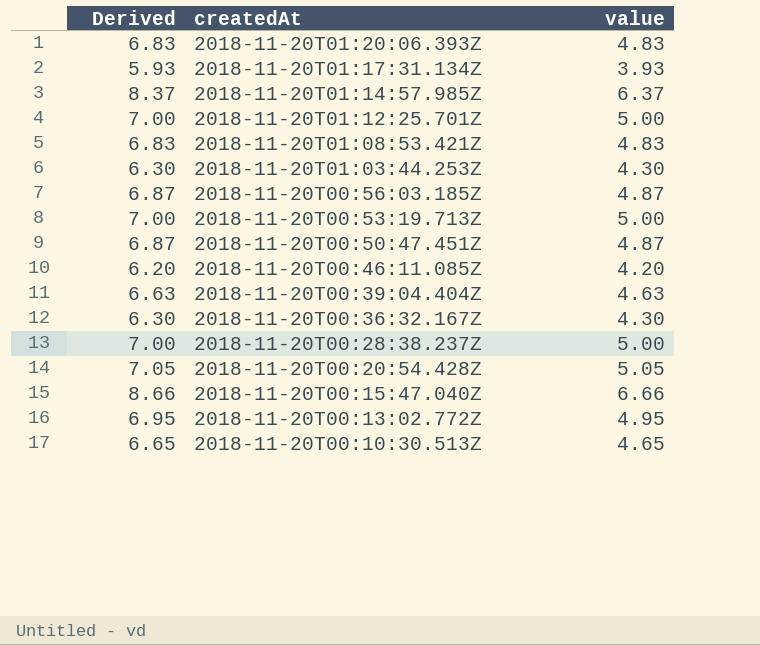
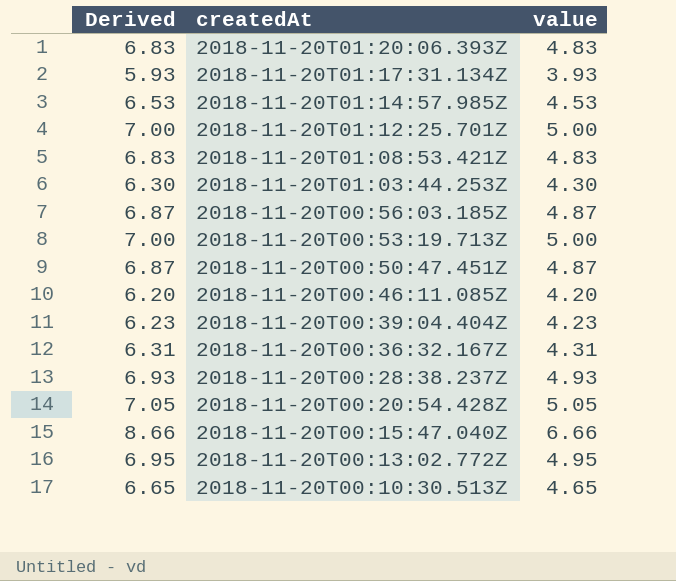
2018-11-20T01:14:57.985Z | Derived: 8.37 -> 6.53
2018-11-20T01:14:57.985Z | value: 6.37 -> 4.53
2018-11-20T00:39:04.404Z | Derived: 6.63 -> 6.23
2018-11-20T00:39:04.404Z | value: 4.63 -> 4.23
2018-11-20T00:36:32.167Z | Derived: 6.30 -> 6.31
2018-11-20T00:36:32.167Z | value: 4.30 -> 4.31
2018-11-20T00:28:38.237Z | Derived: 7.00 -> 6.93
2018-11-20T00:28:38.237Z | value: 5.00 -> 4.93

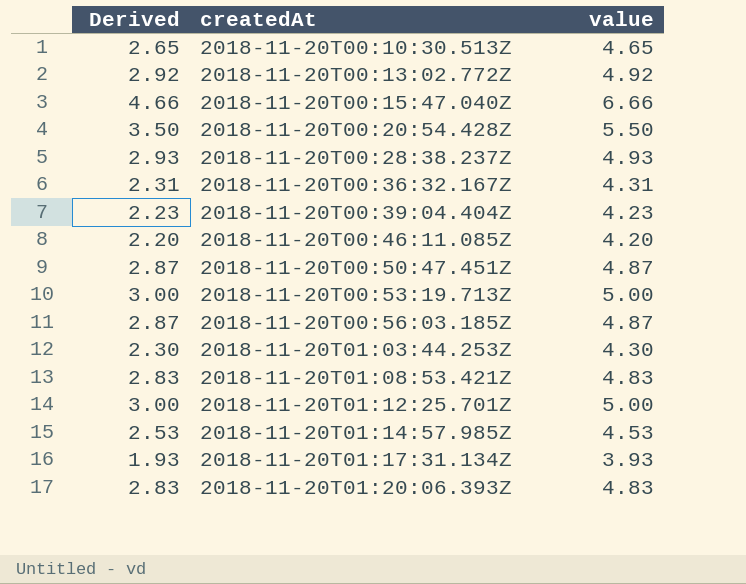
row order: createdAt descending -> createdAt ascending
column Derived | formula: [value] + 2 -> [value] - 2
2018-11-20T00:13:02.772Z | value: 4.95 -> 4.92
2018-11-20T00:20:54.428Z | value: 5.05 -> 5.50

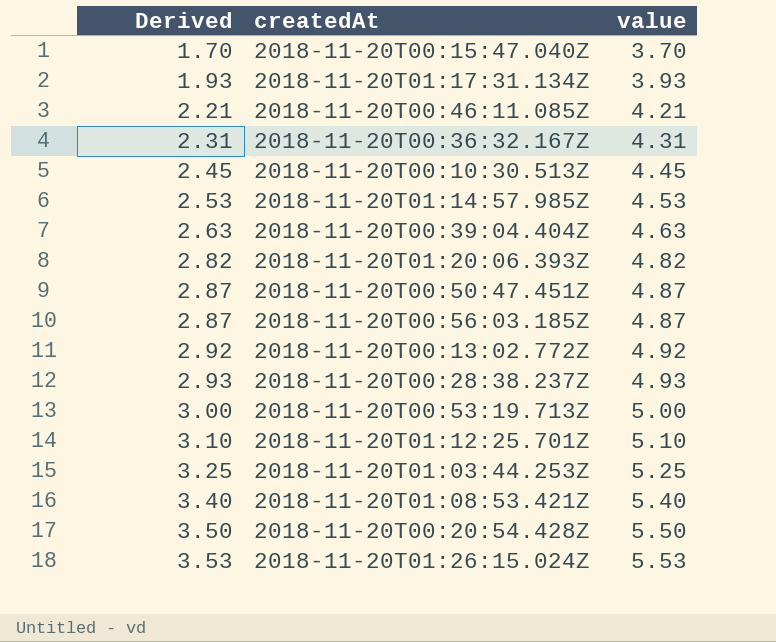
row order: createdAt ascending -> Derived ascending
2018-11-20T00:15:47.040Z | Derived: 4.66 -> 1.70
2018-11-20T00:15:47.040Z | value: 6.66 -> 3.70
2018-11-20T00:46:11.085Z | Derived: 2.20 -> 2.21
2018-11-20T00:46:11.085Z | value: 4.20 -> 4.21
2018-11-20T00:10:30.513Z | Derived: 2.65 -> 2.45
2018-11-20T00:10:30.513Z | value: 4.65 -> 4.45
2018-11-20T00:39:04.404Z | Derived: 2.23 -> 2.63
2018-11-20T00:39:04.404Z | value: 4.23 -> 4.63
2018-11-20T01:20:06.393Z | Derived: 2.83 -> 2.82
2018-11-20T01:20:06.393Z | value: 4.83 -> 4.82
2018-11-20T01:12:25.701Z | Derived: 3.00 -> 3.10
2018-11-20T01:12:25.701Z | value: 5.00 -> 5.10
2018-11-20T01:03:44.253Z | Derived: 2.30 -> 3.25
2018-11-20T01:03:44.253Z | value: 4.30 -> 5.25
2018-11-20T01:08:53.421Z | Derived: 2.83 -> 3.40
2018-11-20T01:08:53.421Z | value: 4.83 -> 5.40
row 2018-11-20T01:26:15.024Z: none -> 3.53 | 5.53

